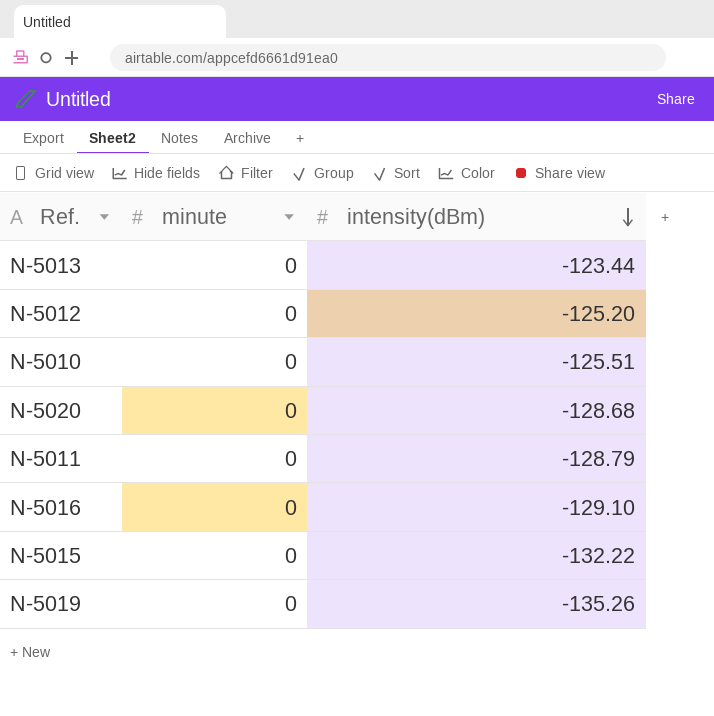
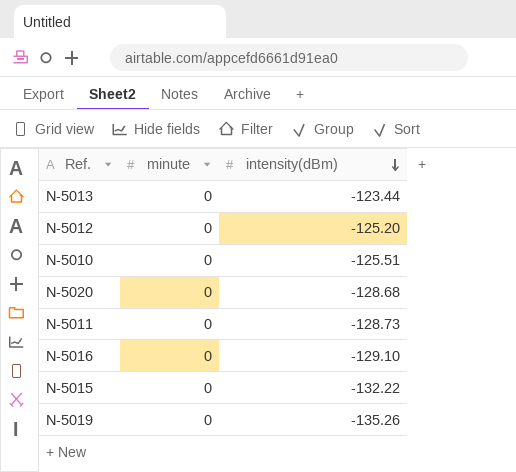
N-5011 | intensity(dBm): -128.79 -> -128.73

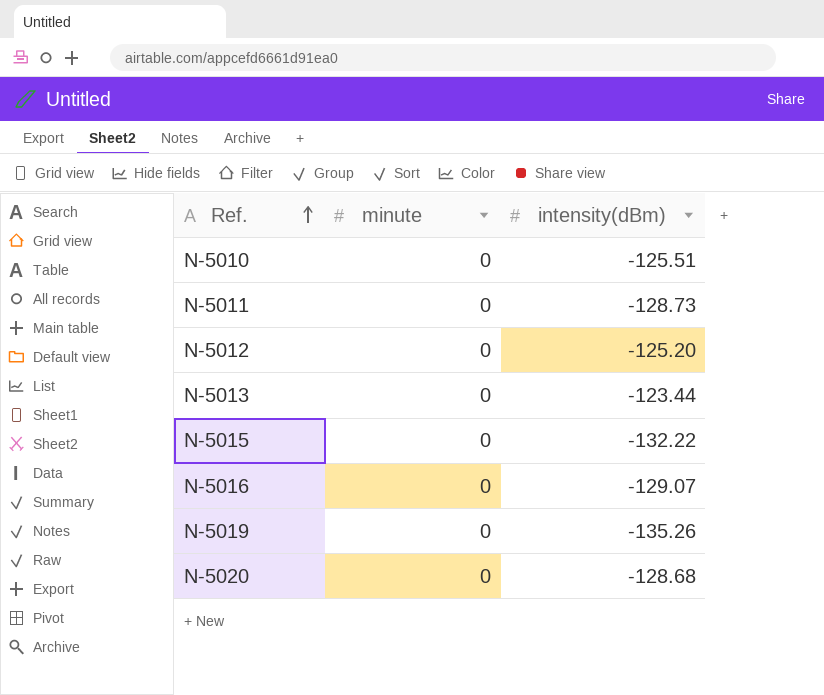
row order: intensity(dBm) descending -> Ref. ascending
N-5016 | intensity(dBm): -129.10 -> -129.07

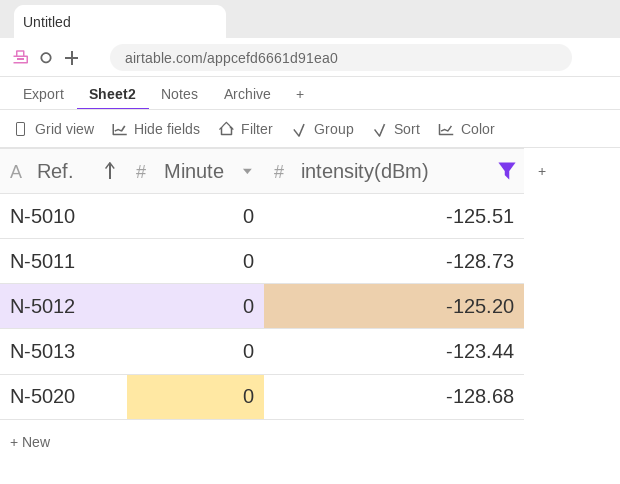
filter: none -> intensity(dBm) >= -128.73
column name: minute -> Minute

